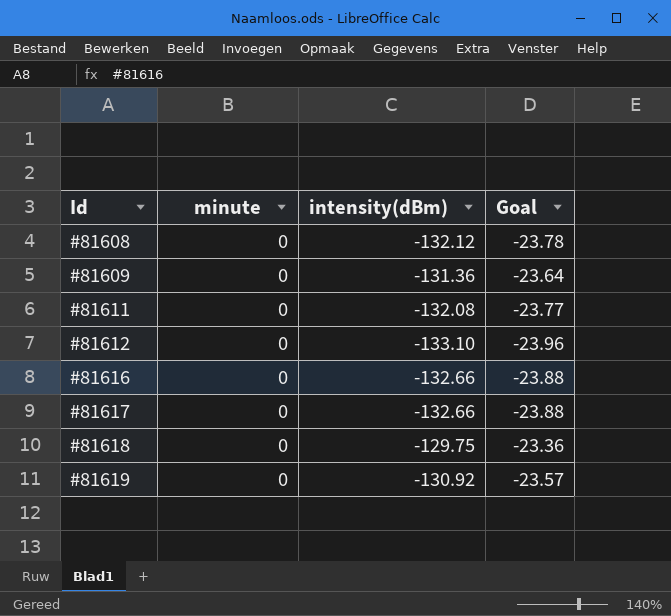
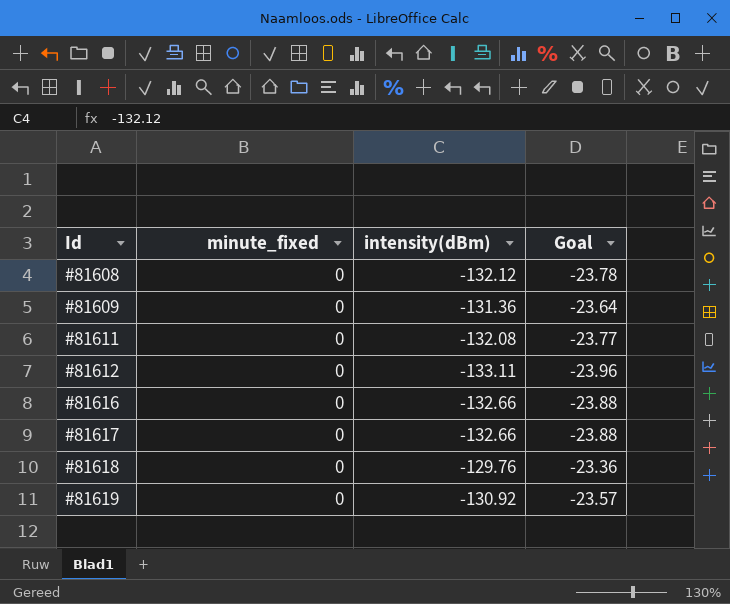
column name: minute -> minute_fixed
#81612 | intensity(dBm): -133.10 -> -133.11
#81618 | intensity(dBm): -129.75 -> -129.76

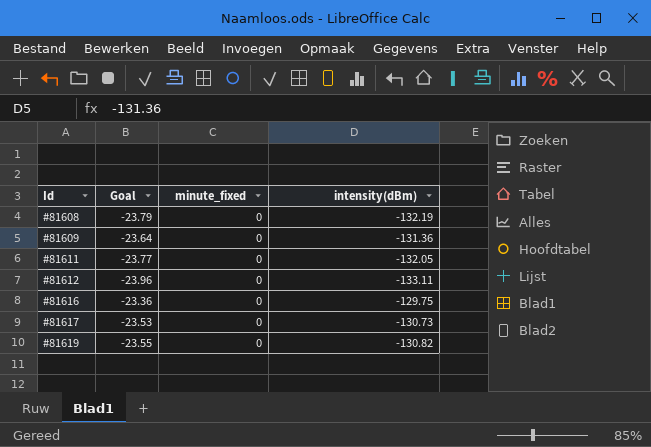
column Goal | position: 4 -> 2
row #81618: 0 | -129.76 | -23.36 -> none
#81608 | Goal: -23.78 -> -23.79
#81608 | intensity(dBm): -132.12 -> -132.19
#81611 | intensity(dBm): -132.08 -> -132.05
#81616 | Goal: -23.88 -> -23.36
#81616 | intensity(dBm): -132.66 -> -129.75
#81617 | Goal: -23.88 -> -23.53
#81617 | intensity(dBm): -132.66 -> -130.73
#81619 | Goal: -23.57 -> -23.55
#81619 | intensity(dBm): -130.92 -> -130.82

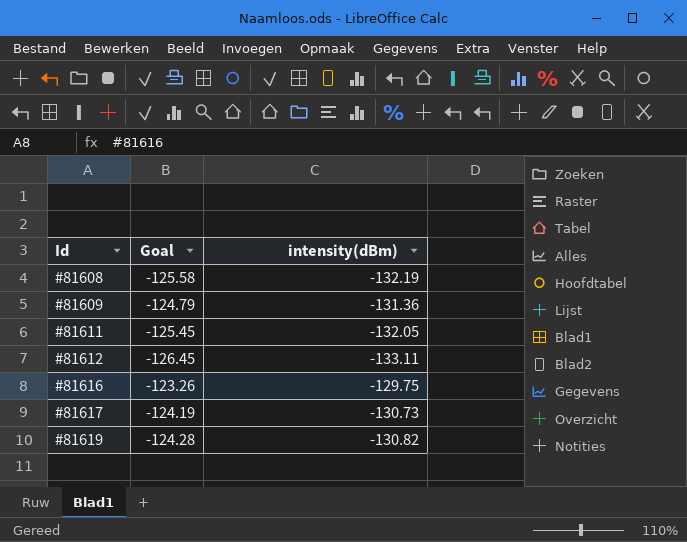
column minute_fixed | position: 3 -> none
column Goal | formula: [intensity(dBm)] * 0.18 -> [intensity(dBm)] * 0.95

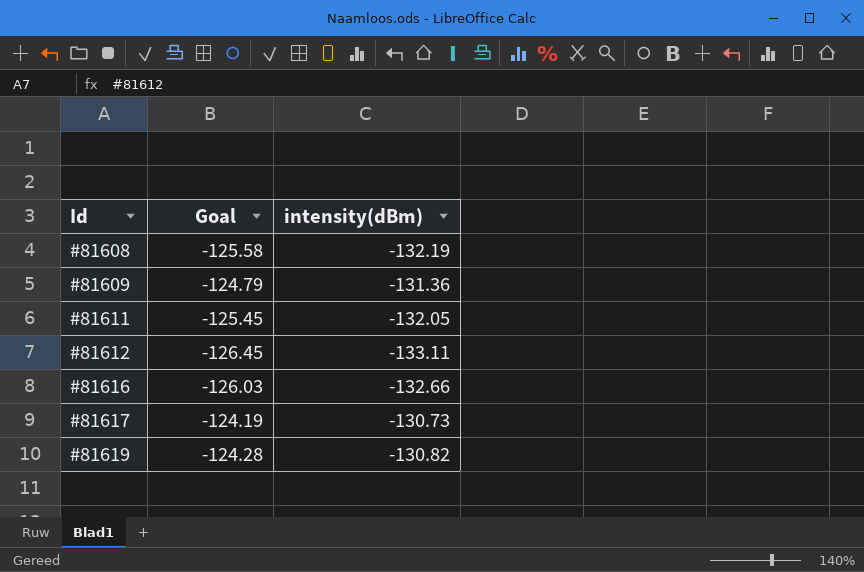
#81616 | Goal: -123.26 -> -126.03
#81616 | intensity(dBm): -129.75 -> -132.66

